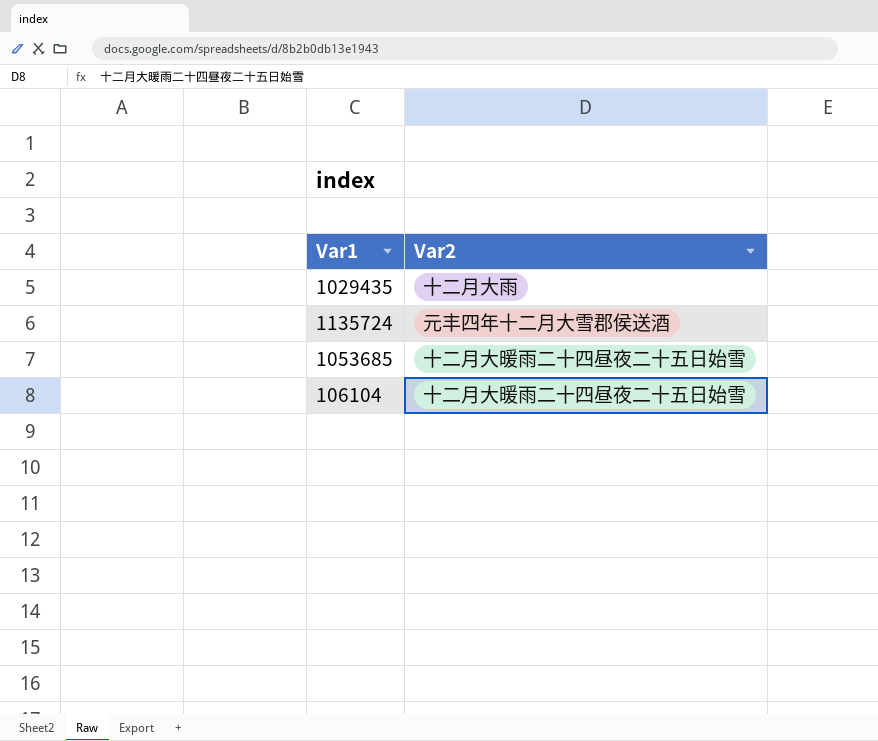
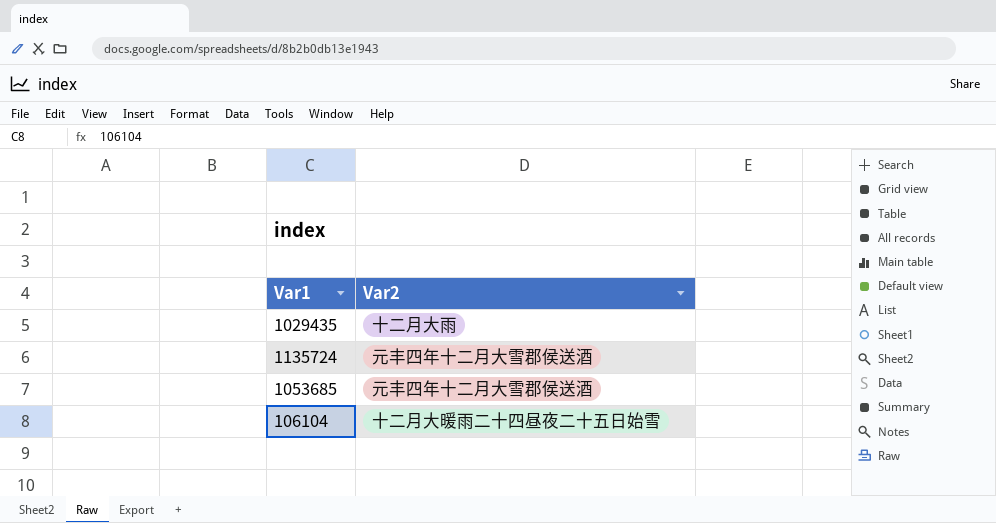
1053685 | Var2: 十二月大暖雨二十四昼夜二十五日始雪 -> 元丰四年十二月大雪郡侯送酒

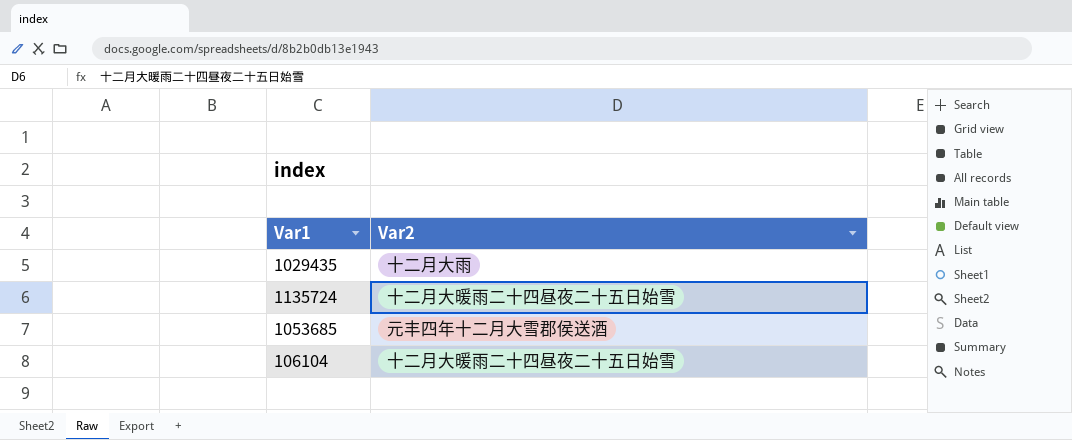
1135724 | Var2: 元丰四年十二月大雪郡侯送酒 -> 十二月大暖雨二十四昼夜二十五日始雪

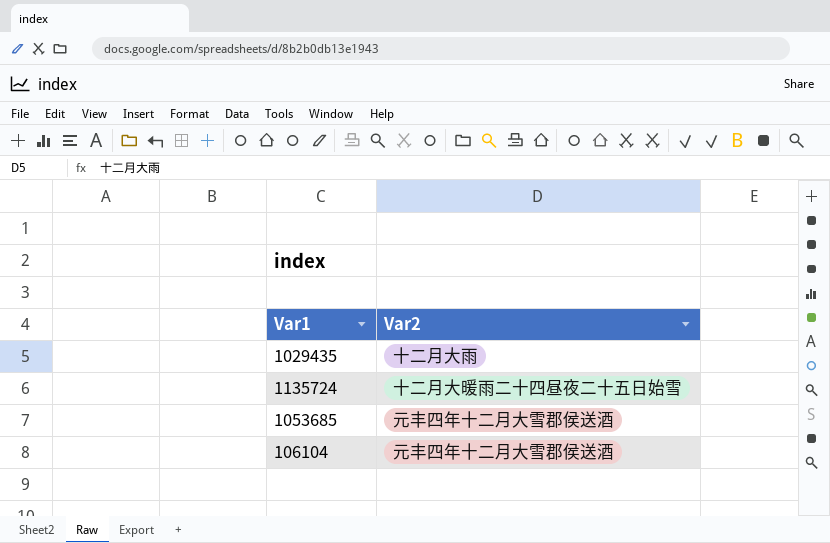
106104 | Var2: 十二月大暖雨二十四昼夜二十五日始雪 -> 元丰四年十二月大雪郡侯送酒

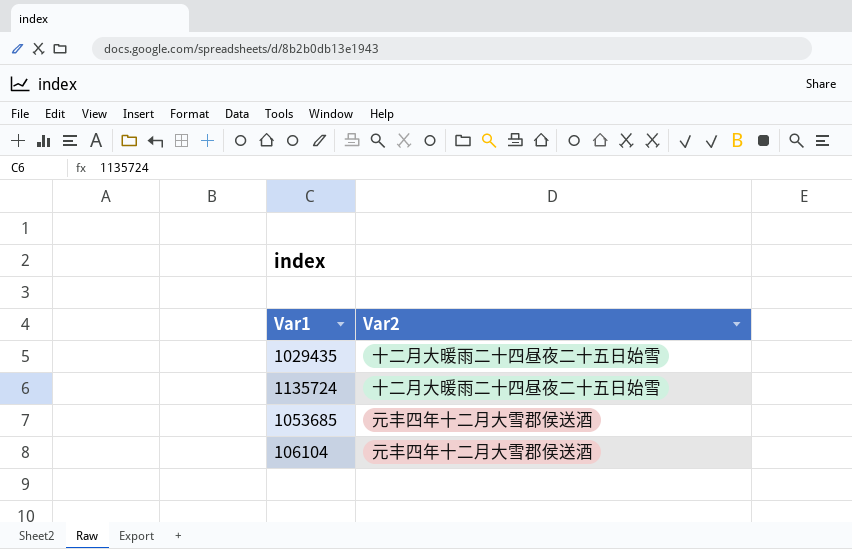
1029435 | Var2: 十二月大雨 -> 十二月大暖雨二十四昼夜二十五日始雪

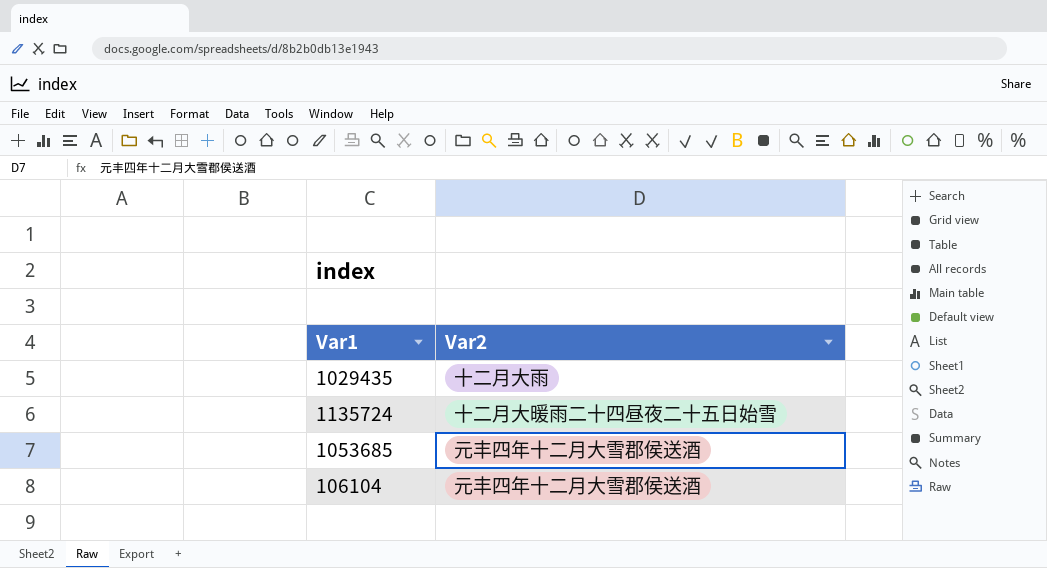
1029435 | Var2: 十二月大暖雨二十四昼夜二十五日始雪 -> 十二月大雨

